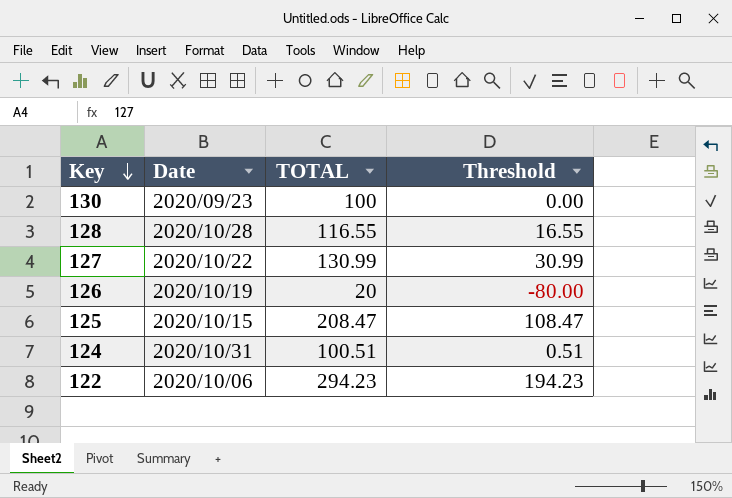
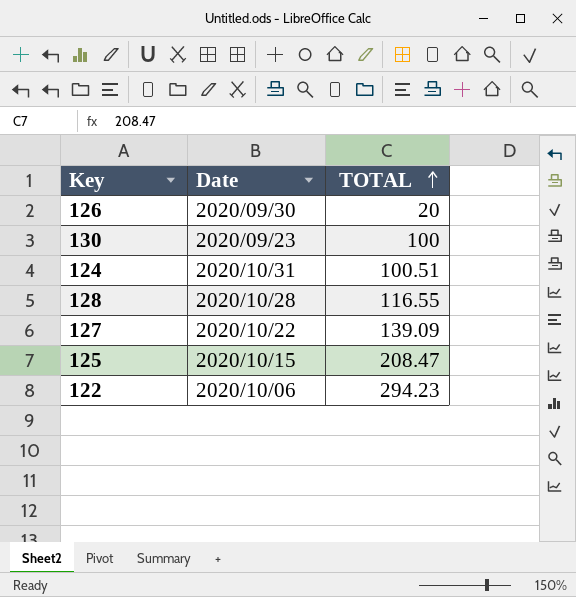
row order: Key descending -> TOTAL ascending
column Threshold | formula: [TOTAL] - 100 -> none
126 | Date: 2020/10/19 -> 2020/09/30
127 | TOTAL: 130.99 -> 139.09

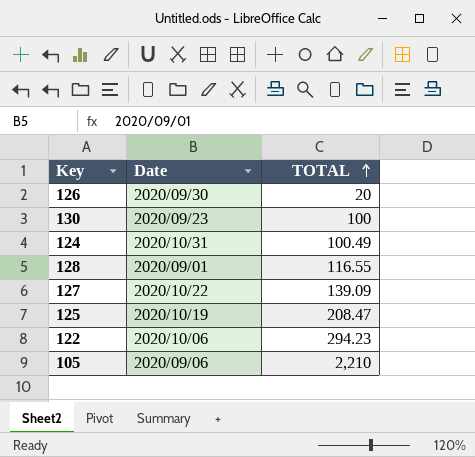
124 | TOTAL: 100.51 -> 100.49
128 | Date: 2020/10/28 -> 2020/09/01
125 | Date: 2020/10/15 -> 2020/10/19
row 105: none -> 2020/09/06 | 2,210

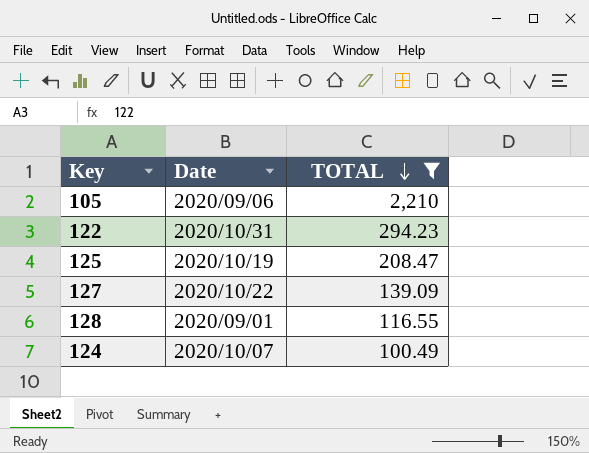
filter: none -> TOTAL >= 100.49
row order: TOTAL ascending -> TOTAL descending
122 | Date: 2020/10/06 -> 2020/10/31
124 | Date: 2020/10/31 -> 2020/10/07

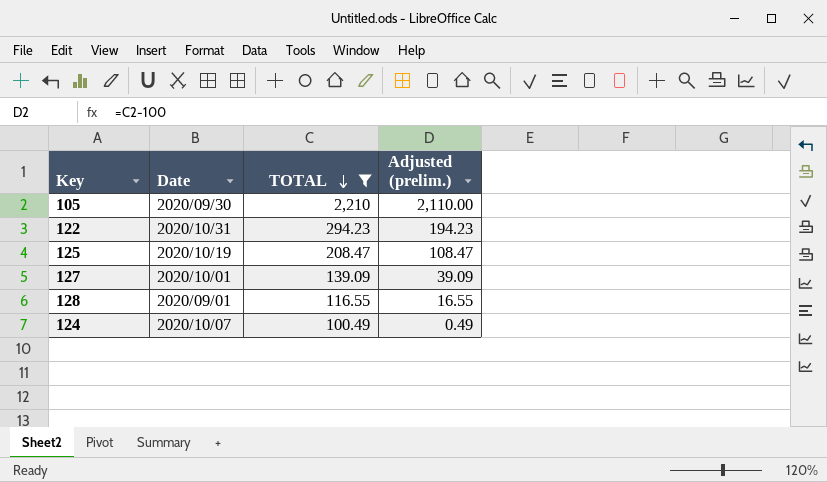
column Adjusted (prelim.) | formula: none -> [TOTAL] - 100
105 | Date: 2020/09/06 -> 2020/09/30
127 | Date: 2020/10/22 -> 2020/10/01

